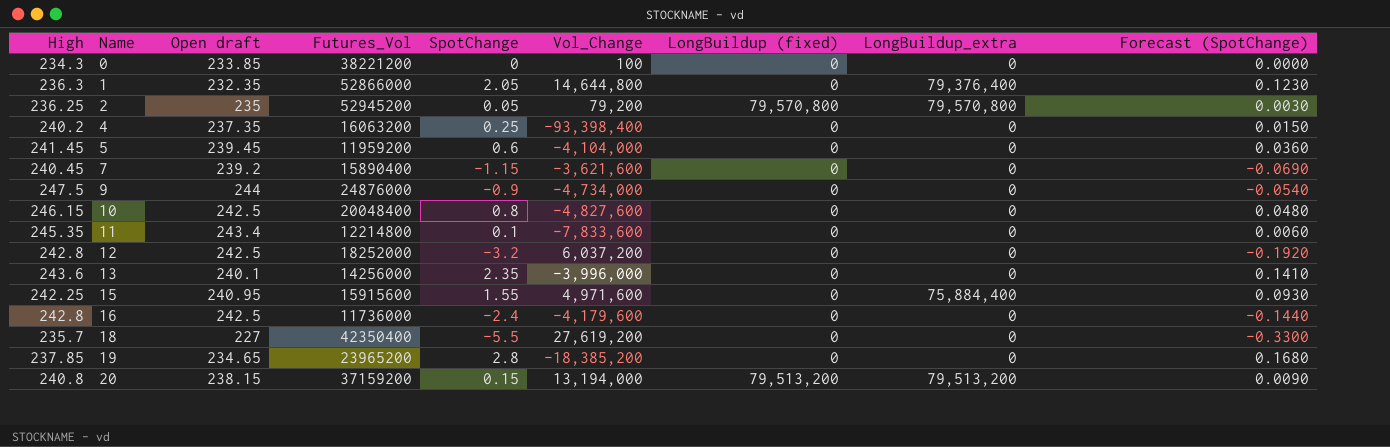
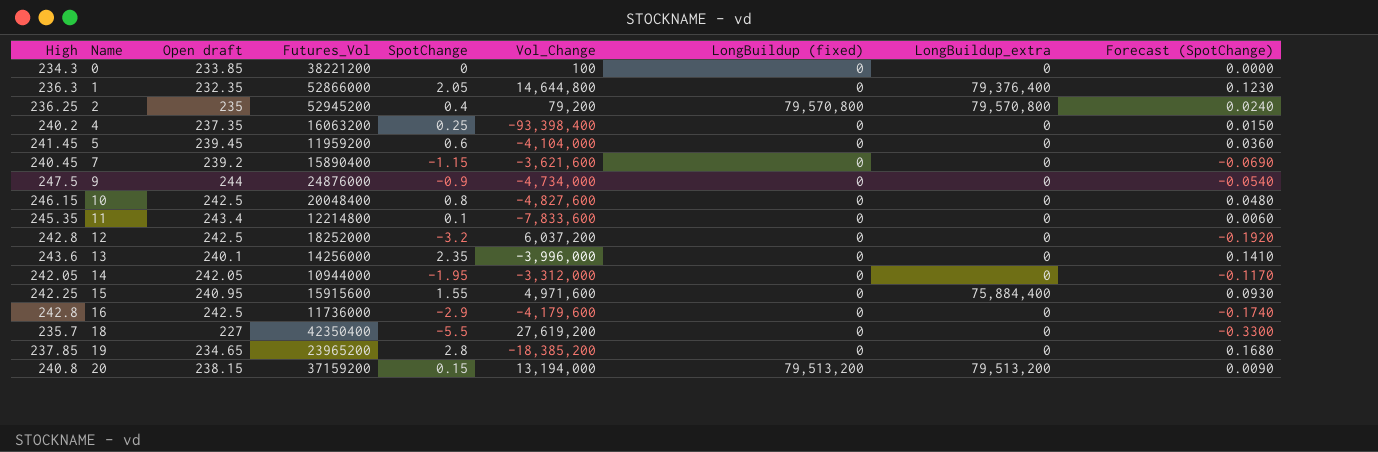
2 | SpotChange: 0.05 -> 0.4
2 | Forecast (SpotChange): 0.0030 -> 0.0240
row 14: none -> 242.05 | 242.05 | 10944000 | -1.95 | -3,312,000 | 0 | 0 | -0.1170
16 | SpotChange: -2.4 -> -2.9
16 | Forecast (SpotChange): -0.1440 -> -0.1740

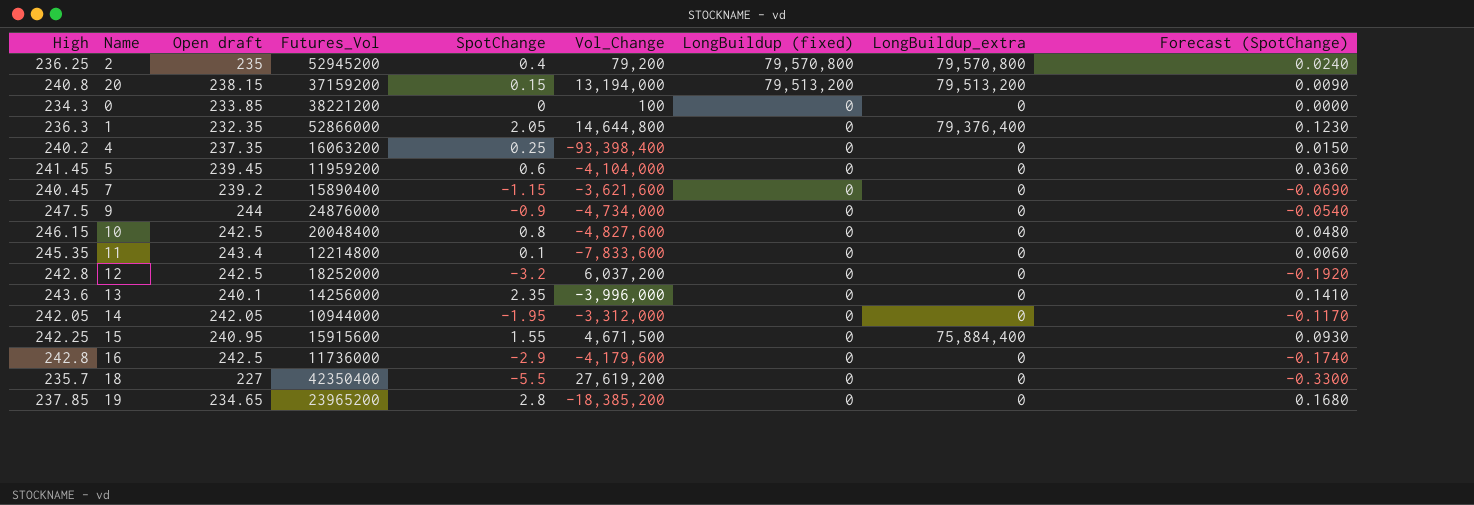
row order: Name ascending -> LongBuildup (fixed) descending
15 | Vol_Change: 4,971,600 -> 4,671,500

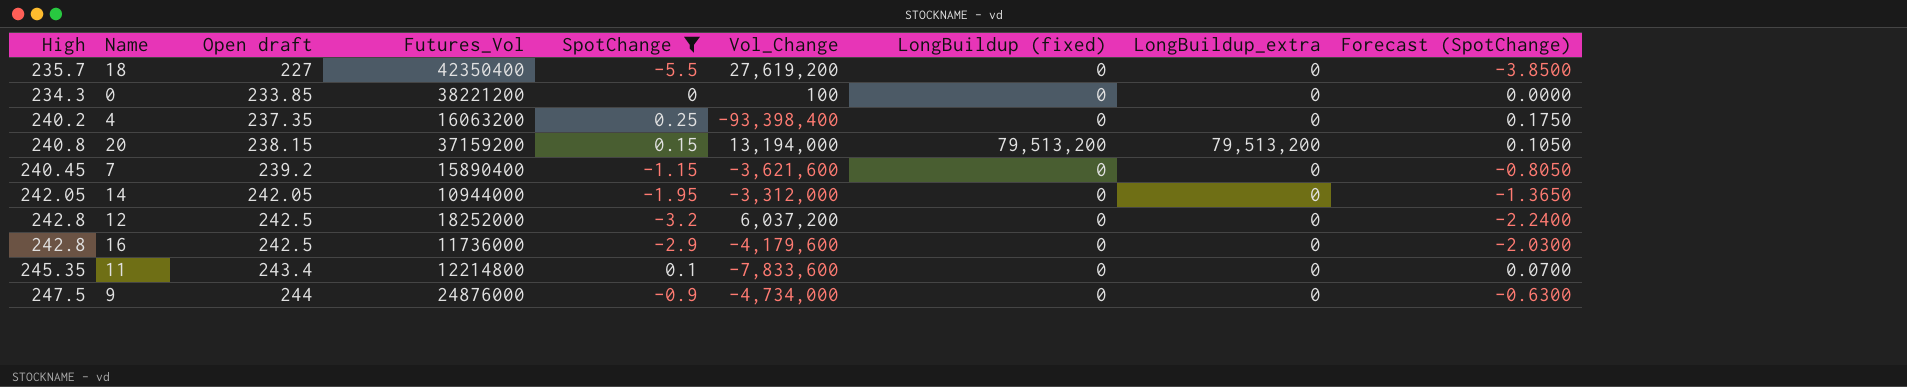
filter: none -> SpotChange <= 0.25
row order: LongBuildup (fixed) descending -> Open draft ascending
column Forecast (SpotChange) | formula: [SpotChange] * 0.06 -> [SpotChange] * 0.7

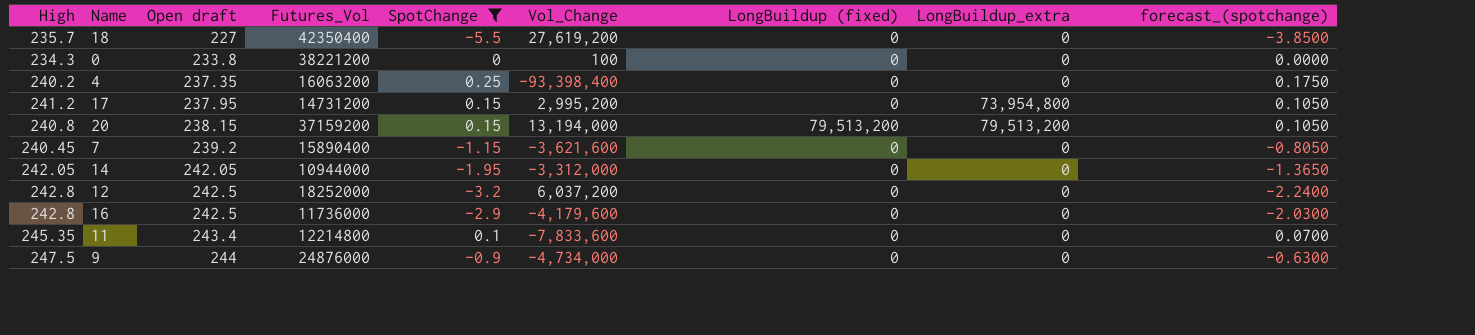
column name: Forecast (SpotChange) -> forecast_(spotchange)
0 | Open draft: 233.85 -> 233.8
row 17: none -> 241.2 | 237.95 | 14731200 | 0.15 | 2,995,200 | 0 | 73,954,800 | 0.1050

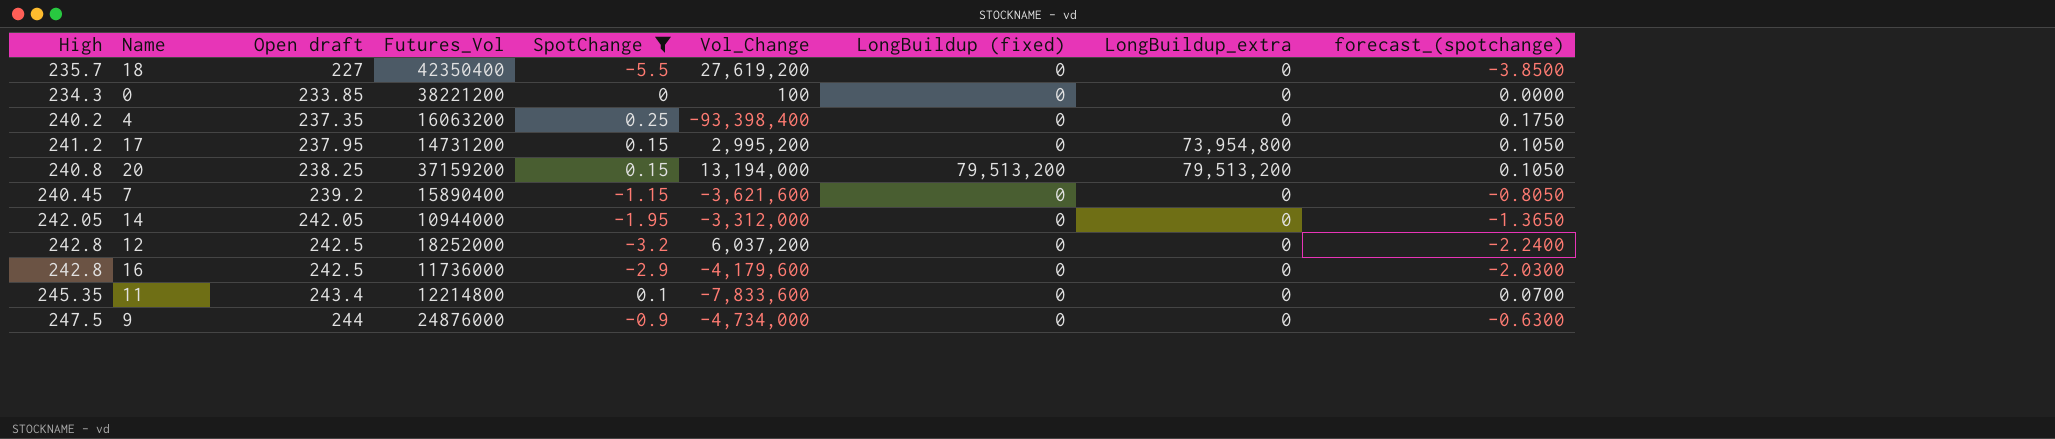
0 | Open draft: 233.8 -> 233.85
20 | Open draft: 238.15 -> 238.25

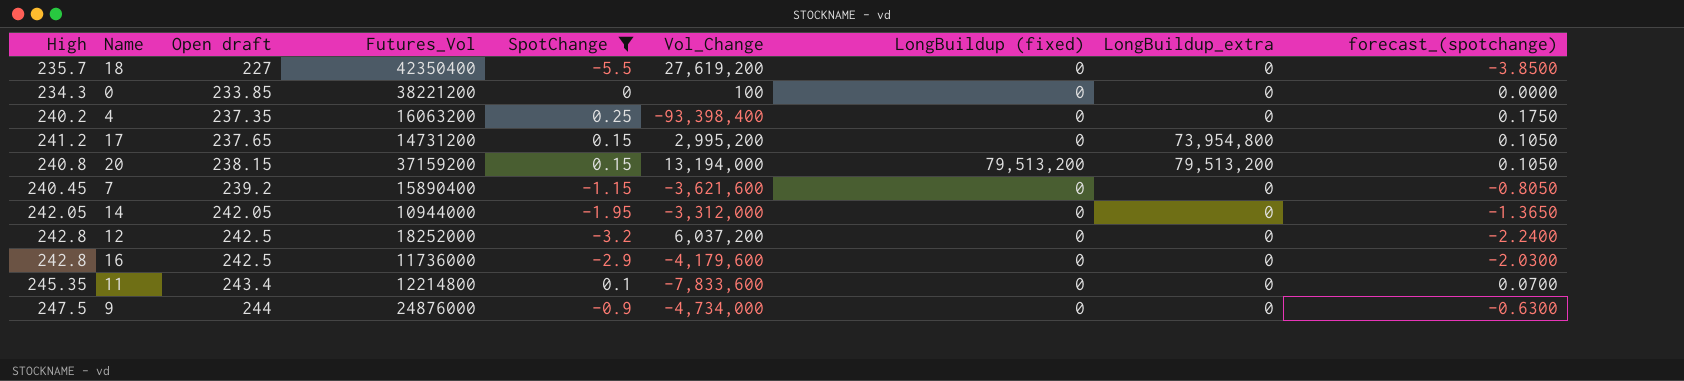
17 | Open draft: 237.95 -> 237.65
20 | Open draft: 238.25 -> 238.15

